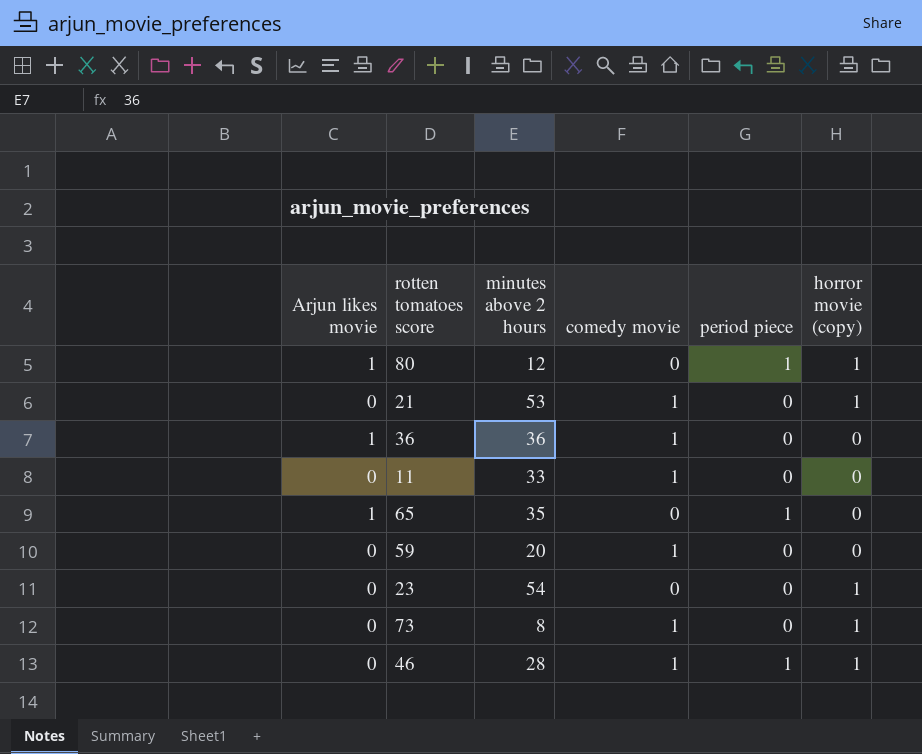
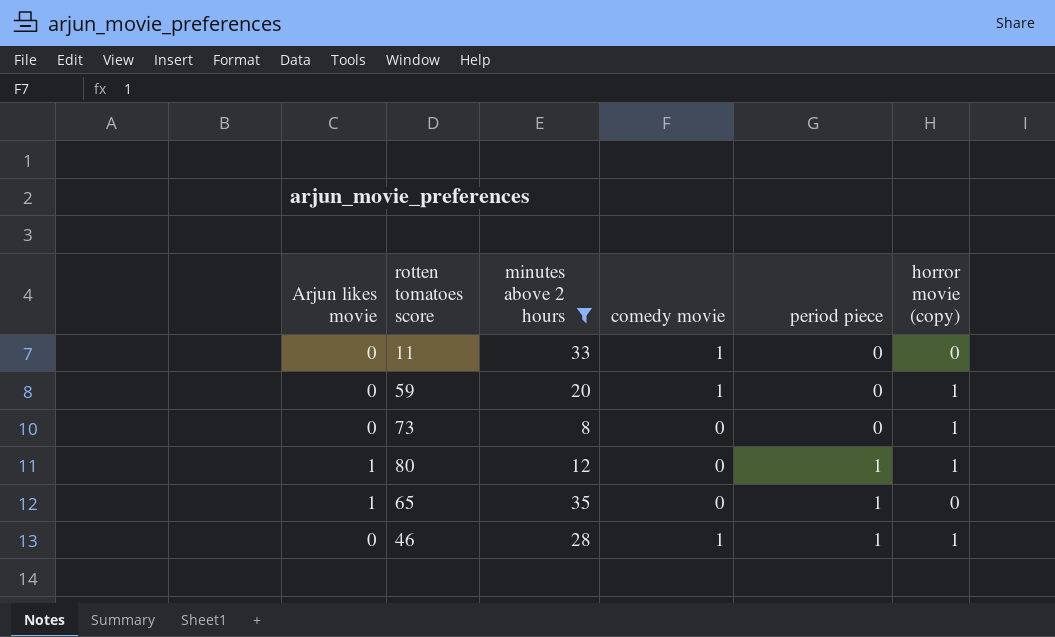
filter: none -> minutes above 2 hours <= 35
row order: none -> period piece ascending
59 | horror movie (copy): 0 -> 1
73 | comedy movie: 1 -> 0

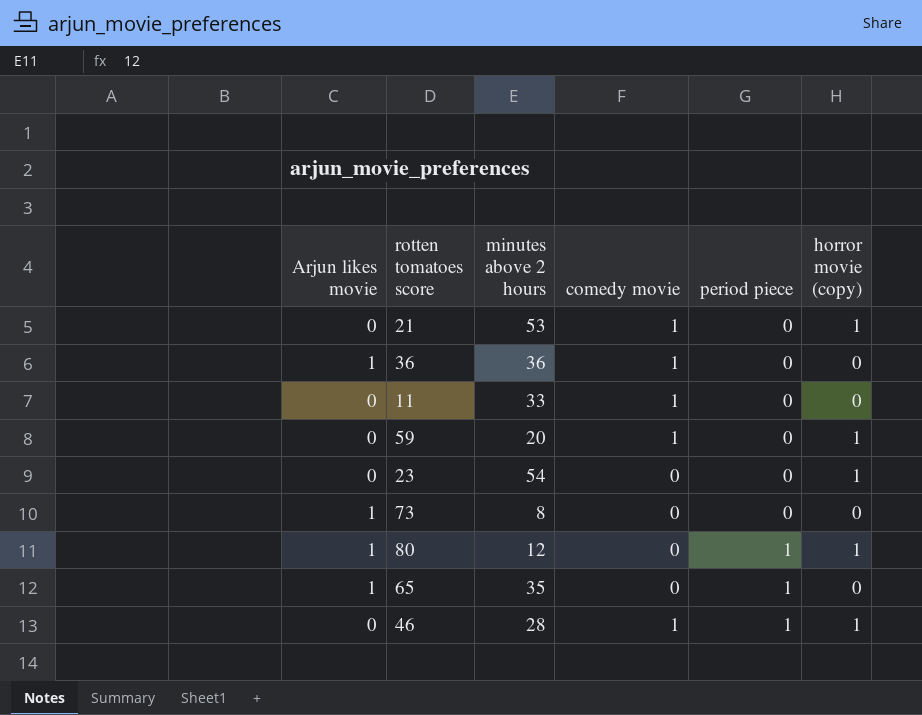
filter: minutes above 2 hours <= 35 -> none
73 | Arjun likes movie: 0 -> 1
73 | horror movie (copy): 1 -> 0

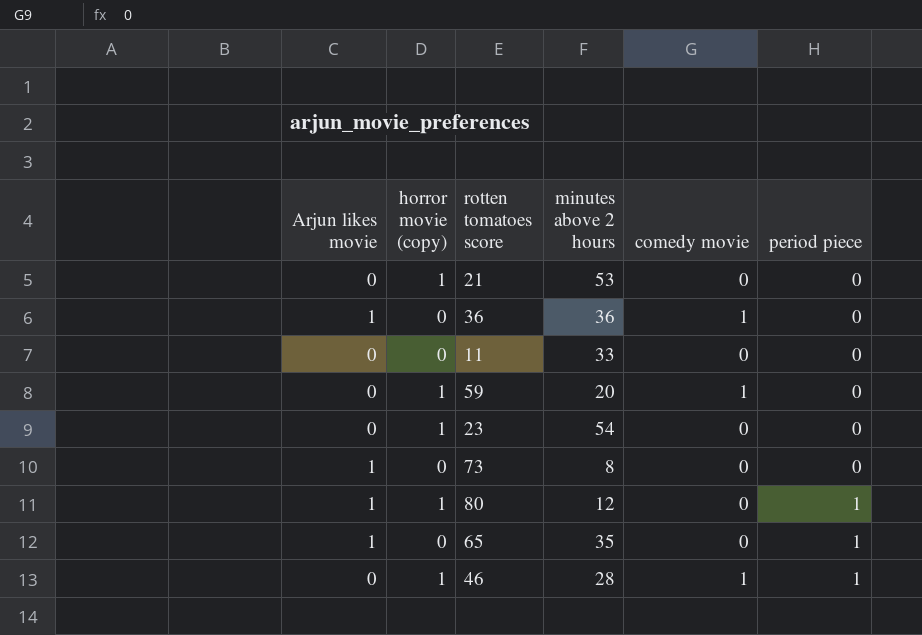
column horror movie (copy) | position: 6 -> 2
21 | comedy movie: 1 -> 0
11 | comedy movie: 1 -> 0

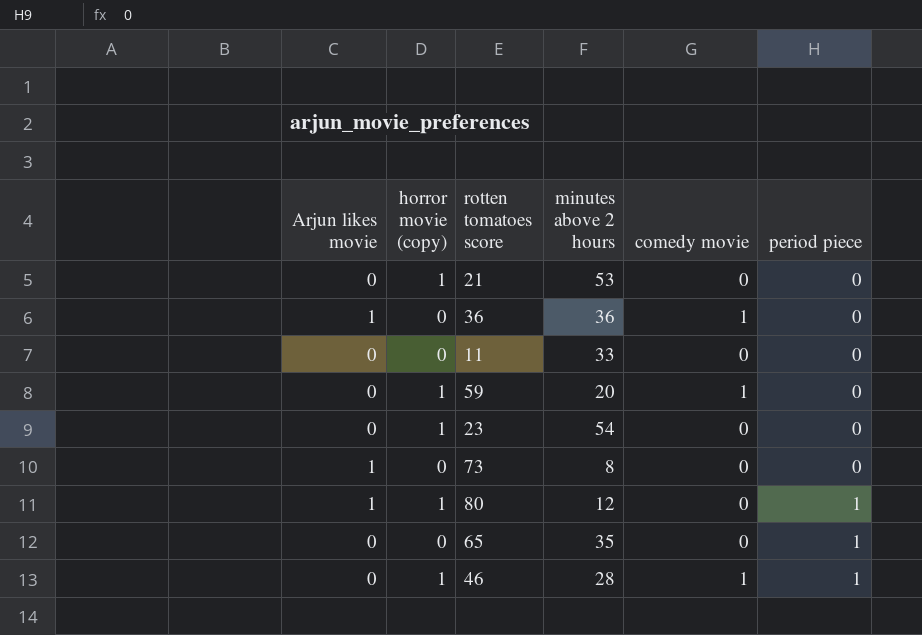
65 | Arjun likes movie: 1 -> 0

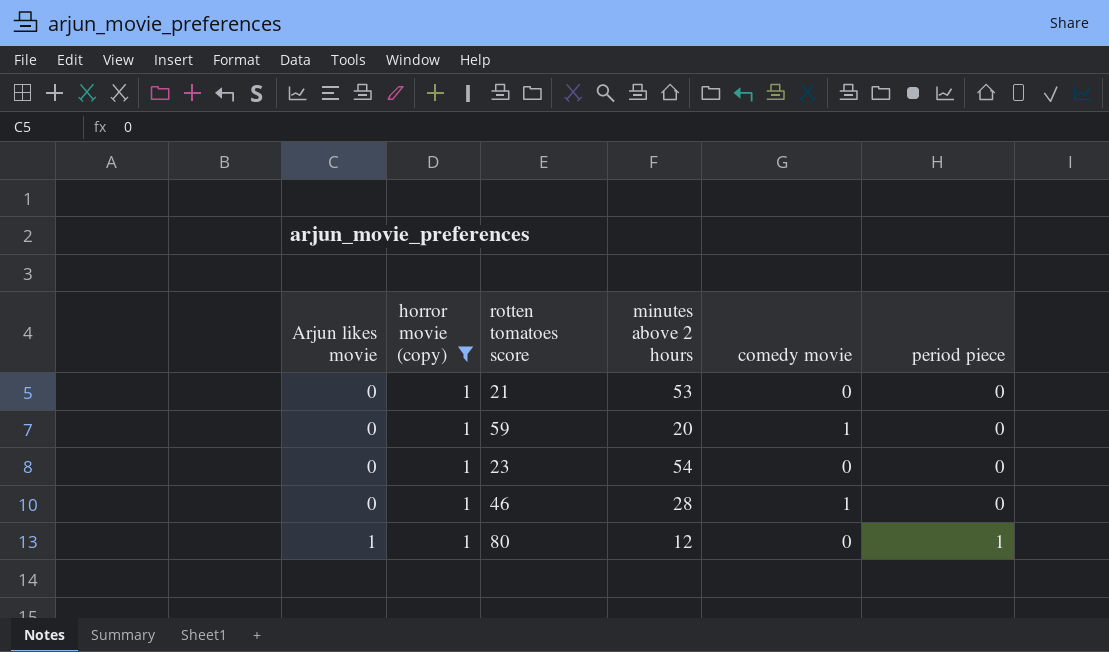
filter: none -> horror movie (copy) = 1
row order: period piece ascending -> Arjun likes movie ascending
46 | period piece: 1 -> 0

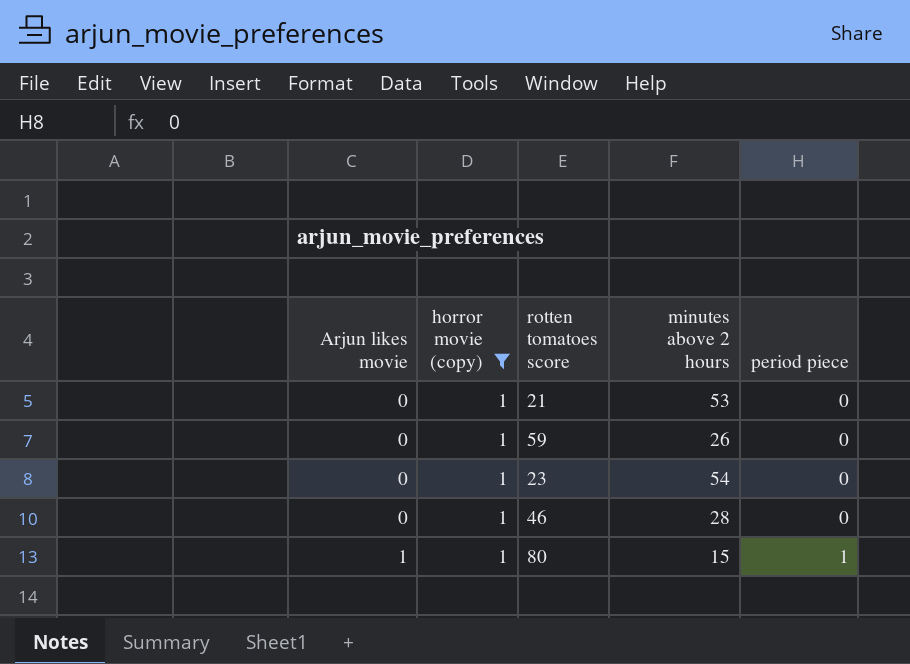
column comedy movie | position: 5 -> none
59 | minutes above 2 hours: 20 -> 26
80 | minutes above 2 hours: 12 -> 15

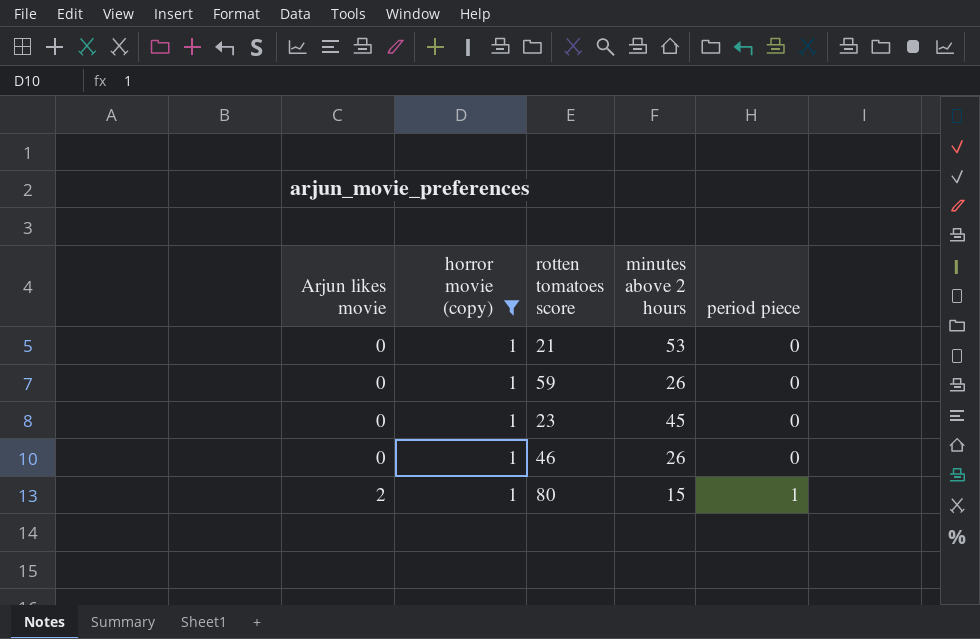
23 | minutes above 2 hours: 54 -> 45
46 | minutes above 2 hours: 28 -> 26
80 | Arjun likes movie: 1 -> 2

